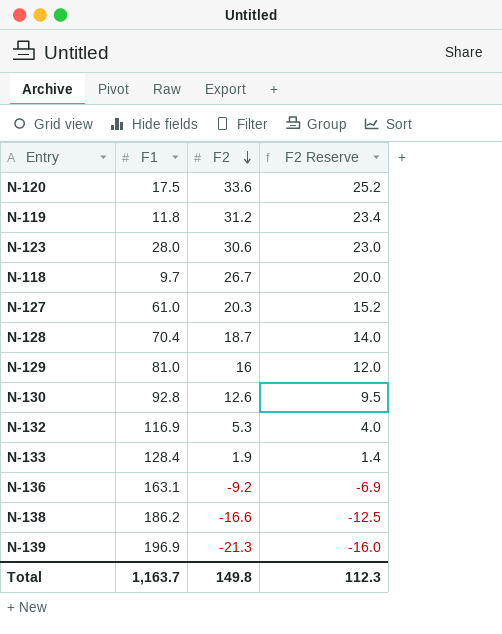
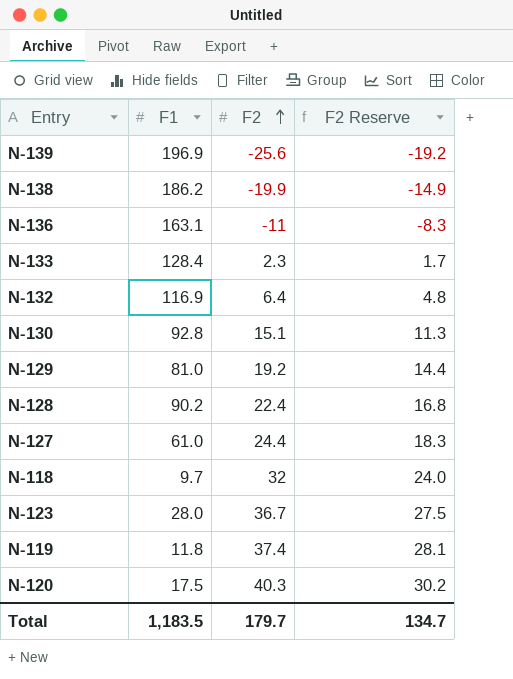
row order: F2 descending -> F2 ascending
N-139 | F2: -21.3 -> -25.6
N-139 | F2 Reserve: -16.0 -> -19.2
N-138 | F2: -16.6 -> -19.9
N-138 | F2 Reserve: -12.5 -> -14.9
N-136 | F2: -9.2 -> -11
N-136 | F2 Reserve: -6.9 -> -8.3
N-133 | F2: 1.9 -> 2.3
N-133 | F2 Reserve: 1.4 -> 1.7
N-132 | F2: 5.3 -> 6.4
N-132 | F2 Reserve: 4.0 -> 4.8
N-130 | F2: 12.6 -> 15.1
N-130 | F2 Reserve: 9.5 -> 11.3
N-129 | F2: 16 -> 19.2
N-129 | F2 Reserve: 12.0 -> 14.4
N-128 | F1: 70.4 -> 90.2
N-128 | F2: 18.7 -> 22.4
N-128 | F2 Reserve: 14.0 -> 16.8
N-127 | F2: 20.3 -> 24.4
N-127 | F2 Reserve: 15.2 -> 18.3
N-118 | F2: 26.7 -> 32
N-118 | F2 Reserve: 20.0 -> 24.0
N-123 | F2: 30.6 -> 36.7
N-123 | F2 Reserve: 23.0 -> 27.5
N-119 | F2: 31.2 -> 37.4
N-119 | F2 Reserve: 23.4 -> 28.1
N-120 | F2: 33.6 -> 40.3
N-120 | F2 Reserve: 25.2 -> 30.2
Total | F1: 1,163.7 -> 1,183.5
Total | F2: 149.8 -> 179.7
Total | F2 Reserve: 112.3 -> 134.7

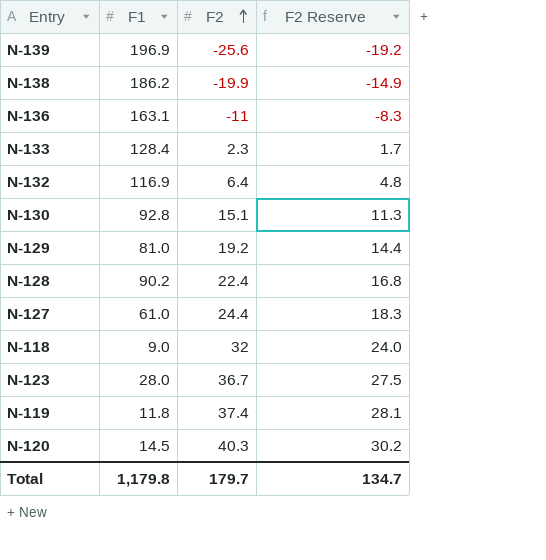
N-118 | F1: 9.7 -> 9.0
N-120 | F1: 17.5 -> 14.5
Total | F1: 1,183.5 -> 1,179.8

